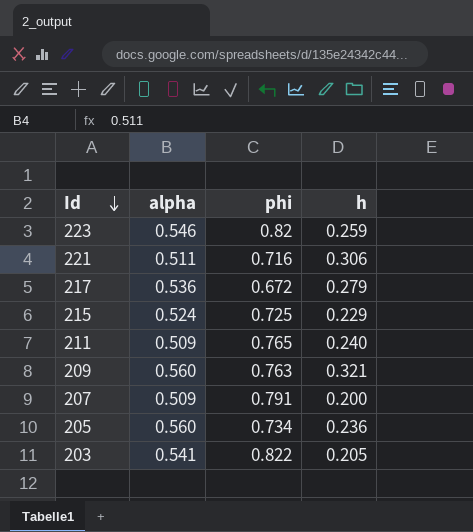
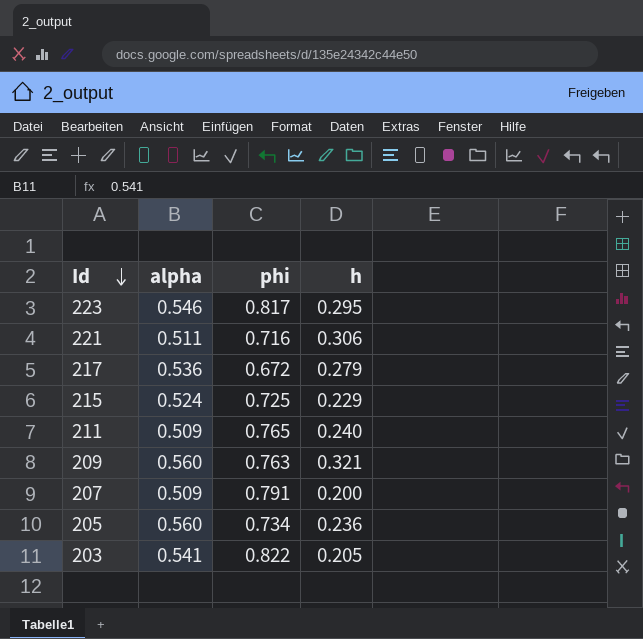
223 | phi: 0.82 -> 0.817
223 | h: 0.259 -> 0.295

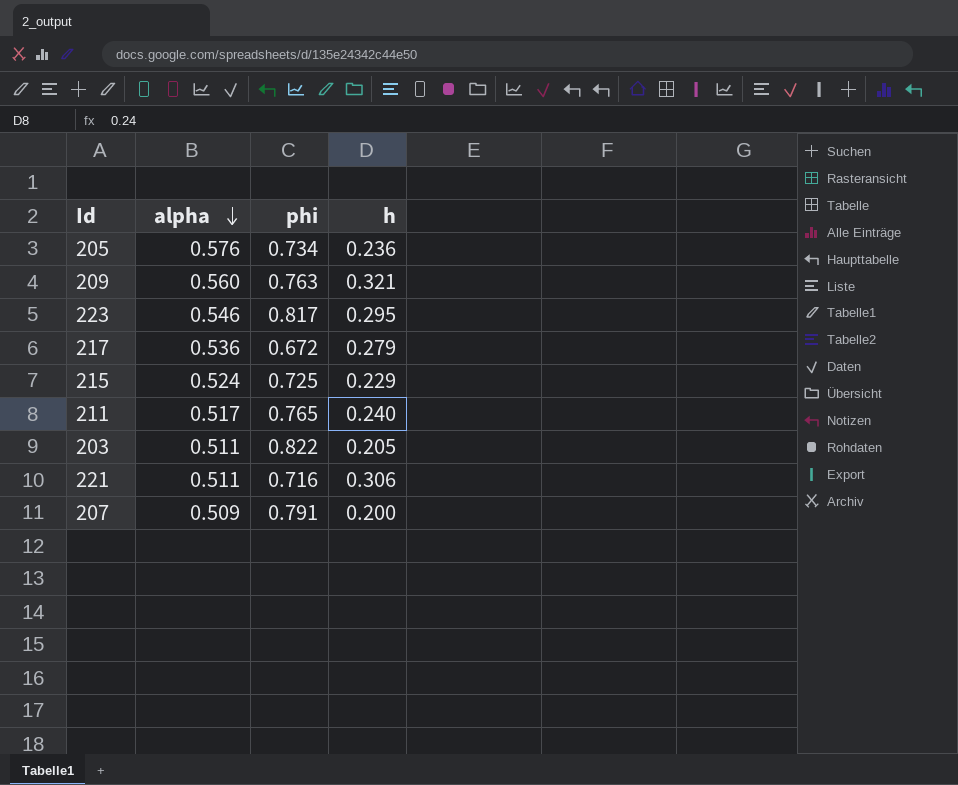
row order: Id descending -> alpha descending
205 | alpha: 0.560 -> 0.576
211 | alpha: 0.509 -> 0.517
203 | alpha: 0.541 -> 0.511

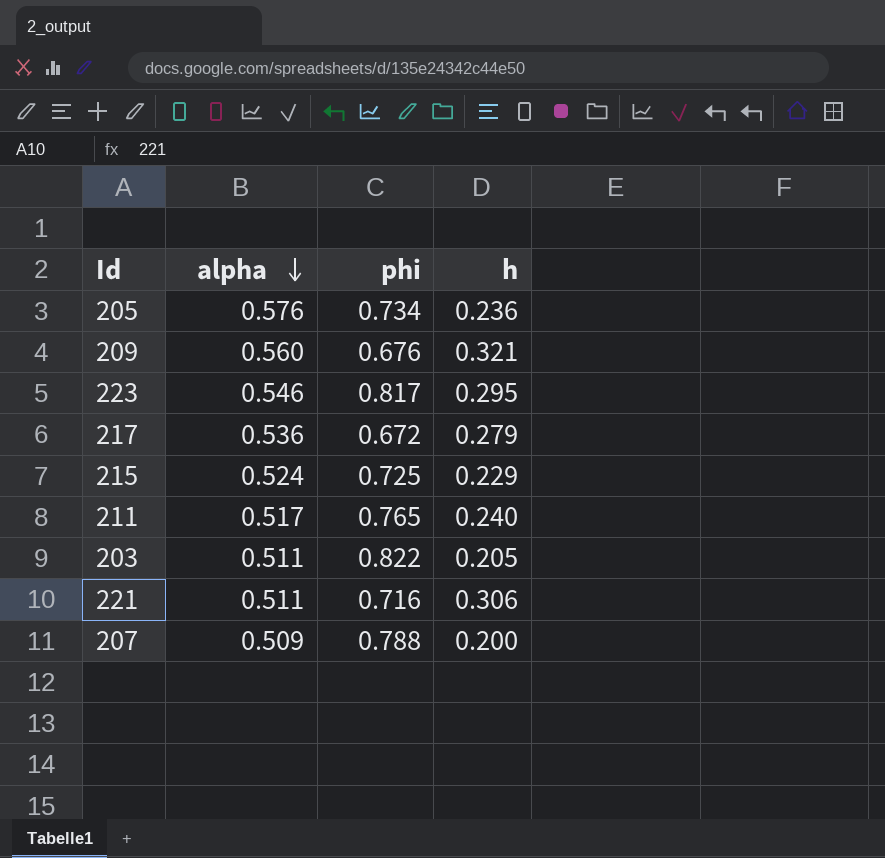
209 | phi: 0.763 -> 0.676
207 | phi: 0.791 -> 0.788

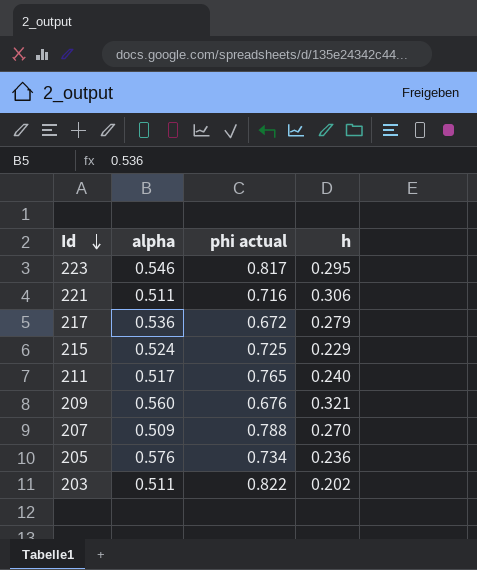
row order: alpha descending -> Id descending
column name: phi -> phi actual
207 | h: 0.200 -> 0.270
203 | h: 0.205 -> 0.202

